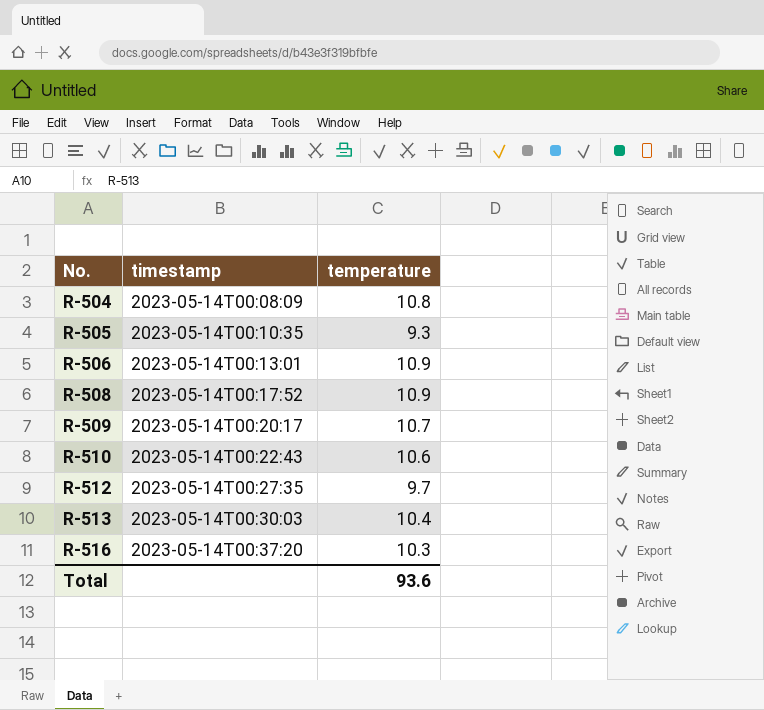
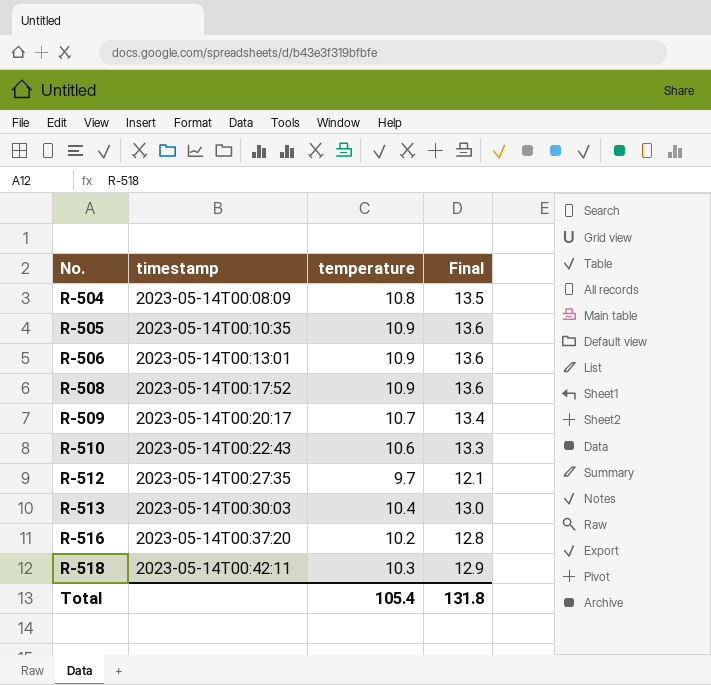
column Final | formula: none -> [temperature] * 1.25
R-505 | temperature: 9.3 -> 10.9
R-516 | temperature: 10.3 -> 10.2
row R-518: none -> 2023-05-14T00:42:11 | 10.3 | 12.9
Total | temperature: 93.6 -> 105.4

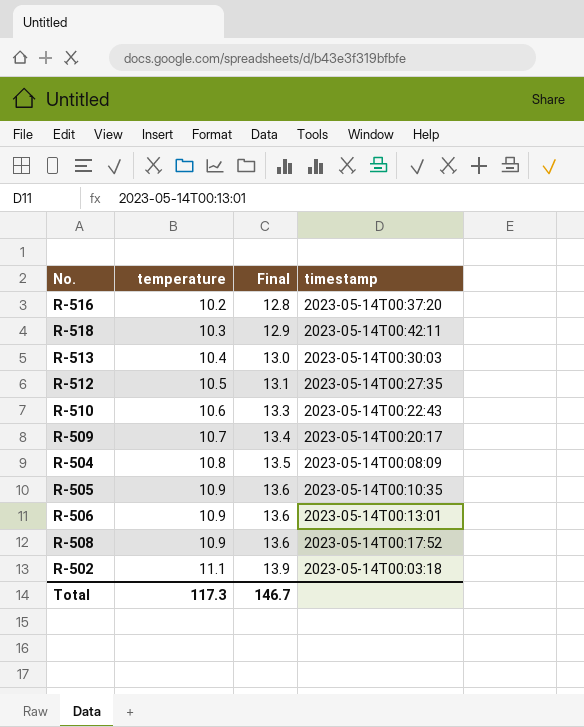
row order: No. ascending -> temperature ascending
column timestamp | position: 2 -> 4
R-512 | temperature: 9.7 -> 10.5
R-512 | Final: 12.1 -> 13.1
row R-502: none -> 11.1 | 13.9 | 2023-05-14T00:03:18
Total | temperature: 105.4 -> 117.3
Total | Final: 131.8 -> 146.7

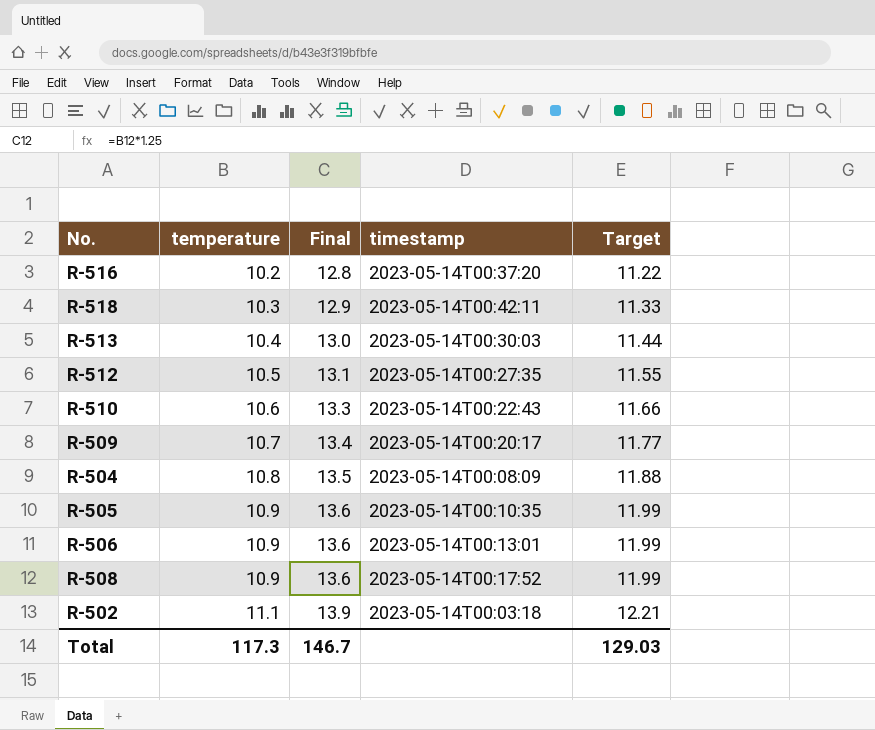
column Target | formula: none -> [temperature] * 1.1

